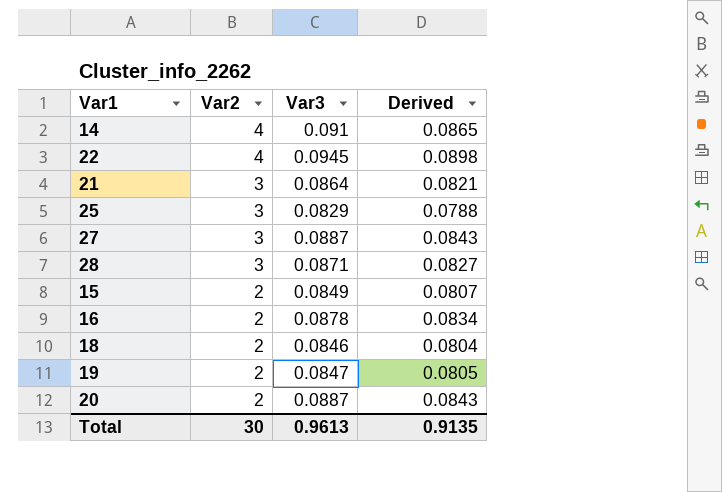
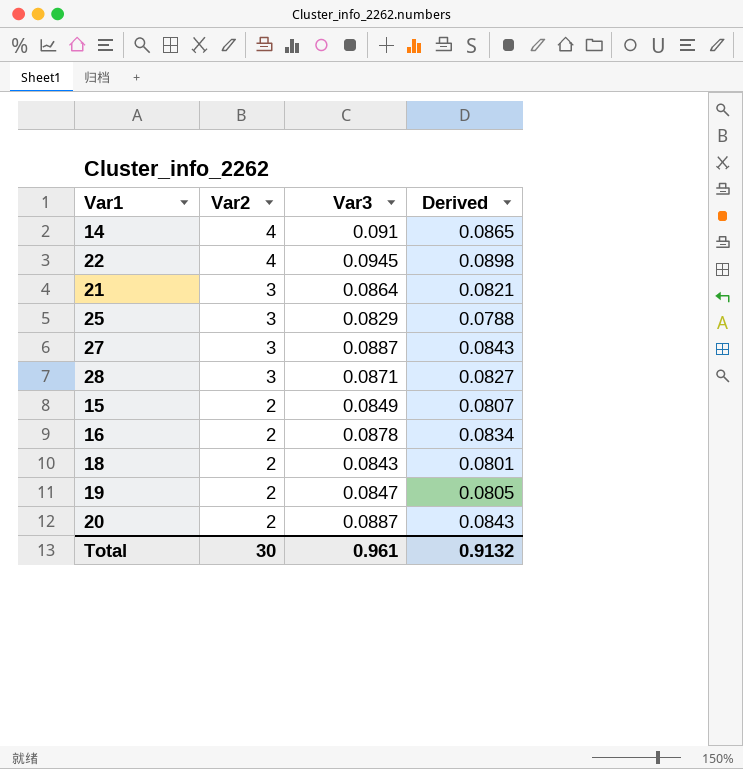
18 | Var3: 0.0846 -> 0.0843
18 | Derived: 0.0804 -> 0.0801
Total | Var3: 0.9613 -> 0.961
Total | Derived: 0.9135 -> 0.9132

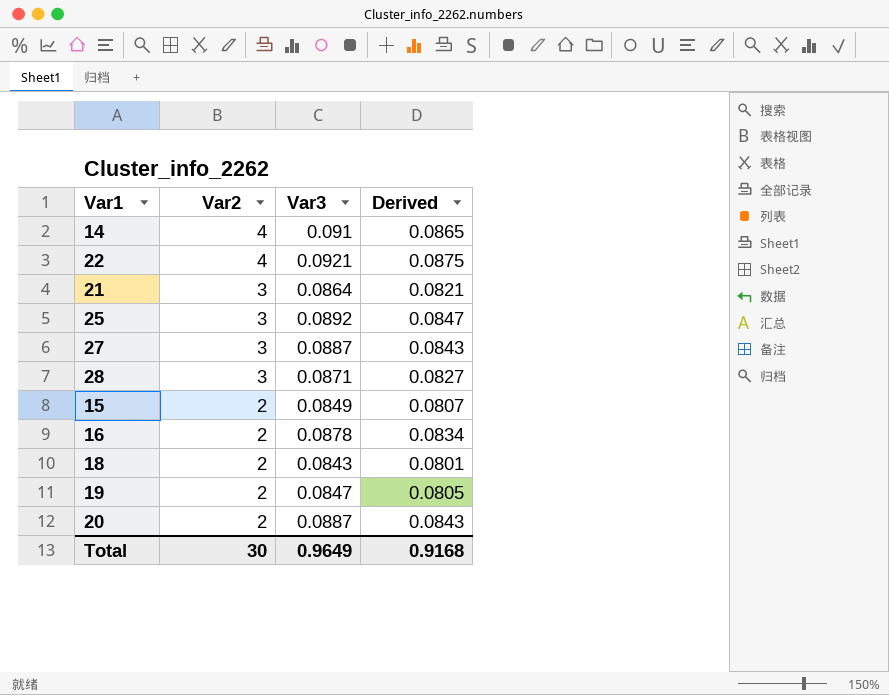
22 | Var3: 0.0945 -> 0.0921
22 | Derived: 0.0898 -> 0.0875
25 | Var3: 0.0829 -> 0.0892
25 | Derived: 0.0788 -> 0.0847
Total | Var3: 0.961 -> 0.9649
Total | Derived: 0.9132 -> 0.9168

